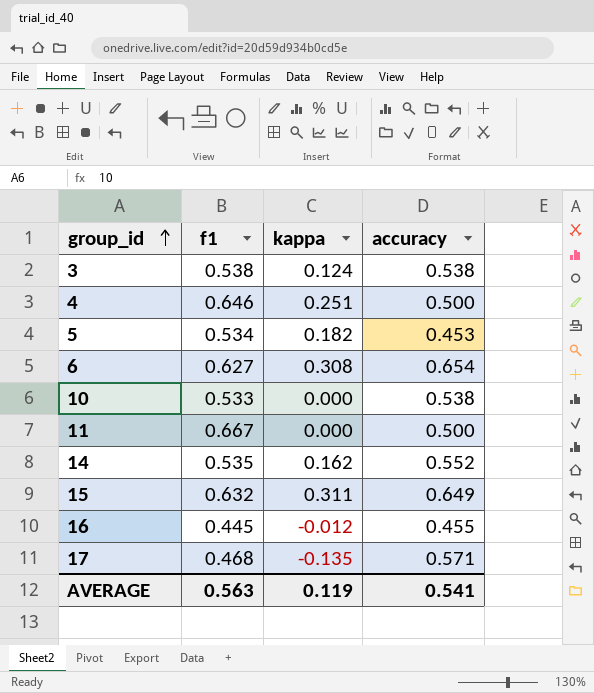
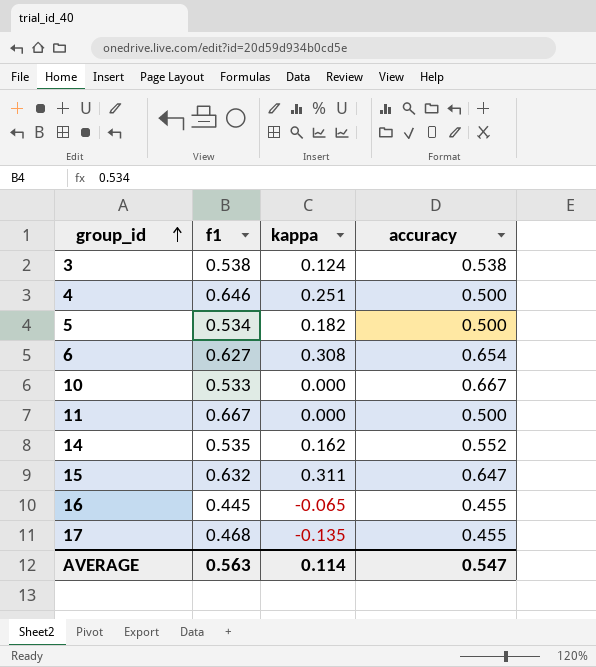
5 | accuracy: 0.453 -> 0.500
10 | accuracy: 0.538 -> 0.667
15 | accuracy: 0.649 -> 0.647
16 | kappa: -0.012 -> -0.065
17 | accuracy: 0.571 -> 0.455
AVERAGE | kappa: 0.119 -> 0.114
AVERAGE | accuracy: 0.541 -> 0.547

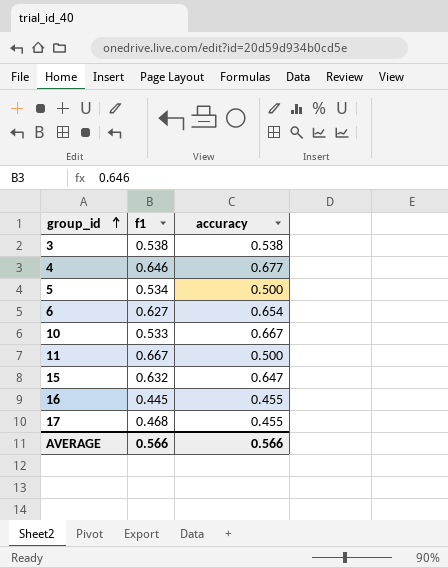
column kappa | position: 3 -> none
row 14: 0.535 | 0.162 | 0.552 -> none
4 | accuracy: 0.500 -> 0.677
AVERAGE | f1: 0.563 -> 0.566
AVERAGE | accuracy: 0.547 -> 0.566

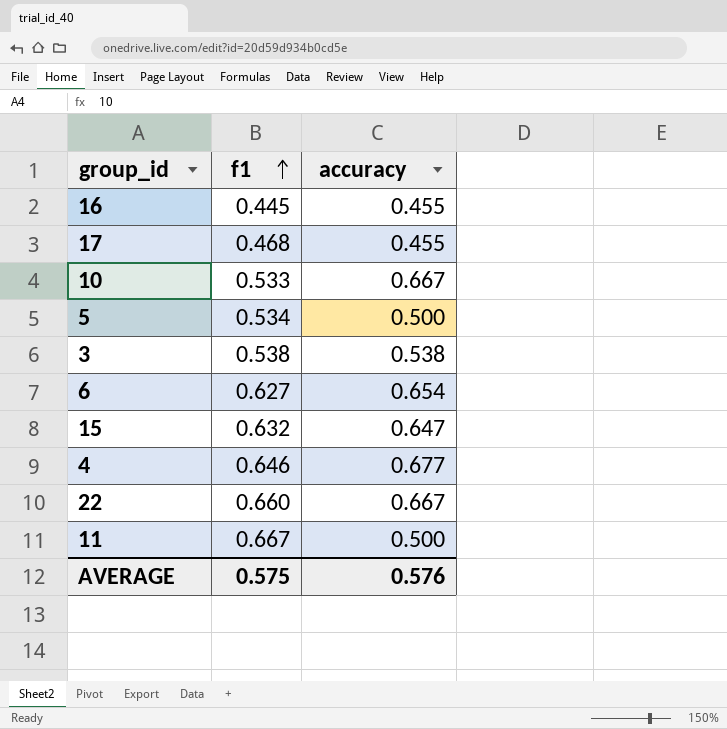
row order: group_id ascending -> f1 ascending
row 22: none -> 0.660 | 0.667
AVERAGE | f1: 0.566 -> 0.575
AVERAGE | accuracy: 0.566 -> 0.576

